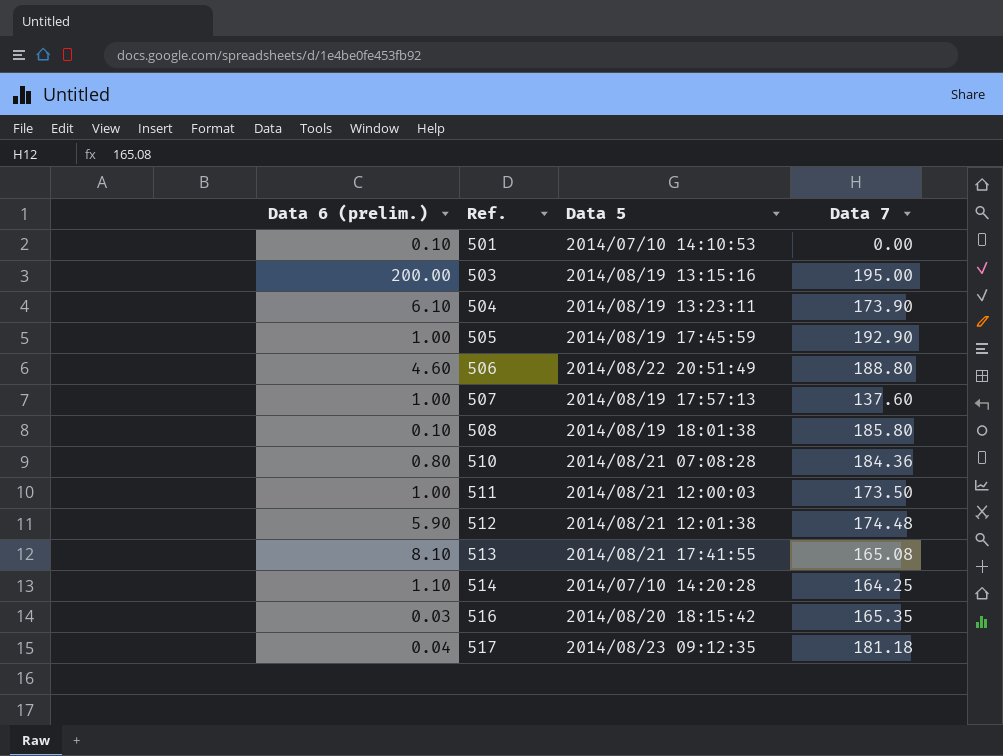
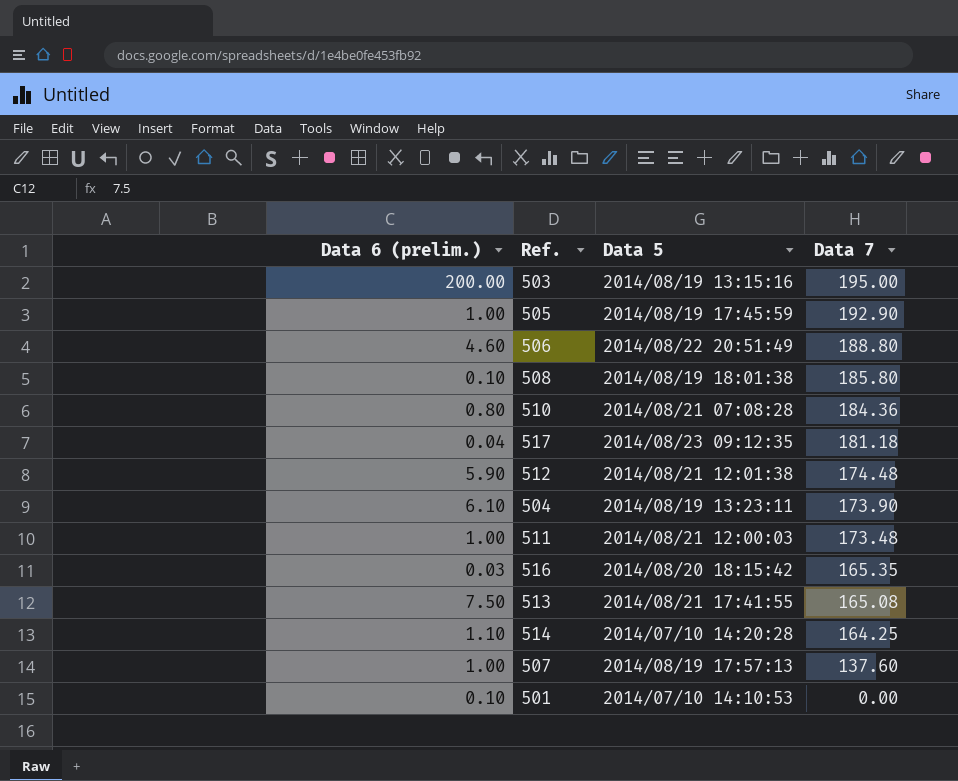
row order: Ref. ascending -> Data 7 descending
511 | Data 7: 173.50 -> 173.48
513 | Data 6 (prelim.): 8.10 -> 7.50

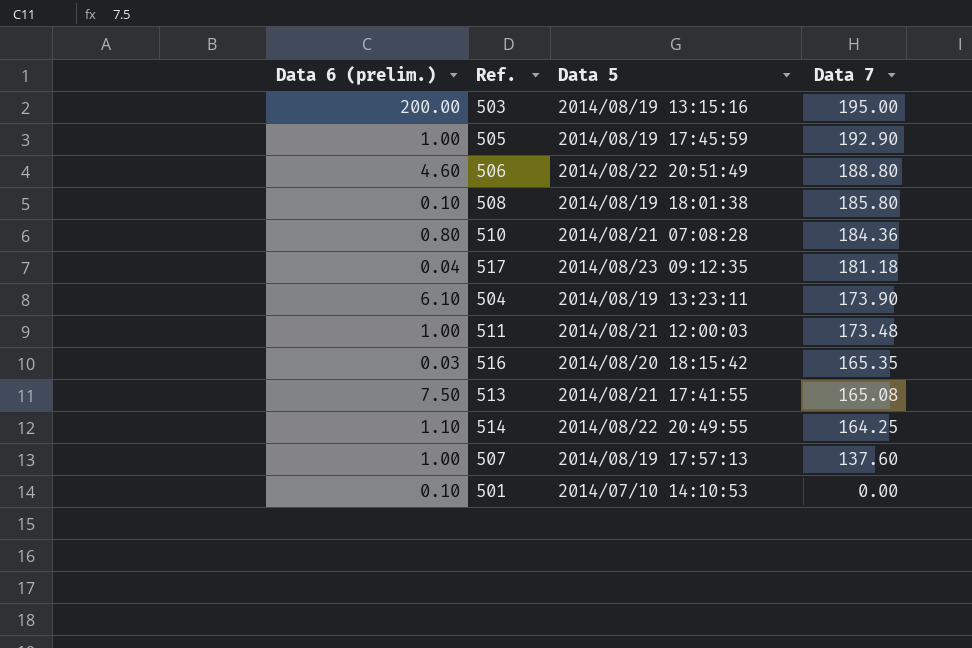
row 512: 5.90 | 2014/08/21 12:01:38 | 174.48 -> none
514 | Data 5: 2014/07/10 14:20:28 -> 2014/08/22 20:49:55

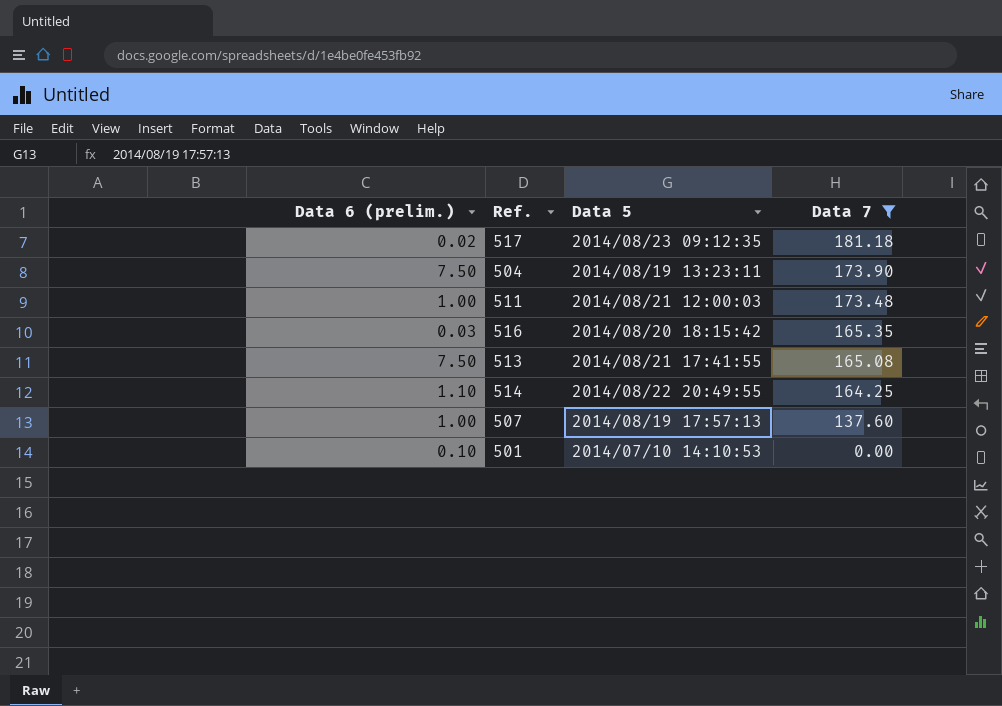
filter: none -> Data 7 <= 181.18
517 | Data 6 (prelim.): 0.04 -> 0.02
504 | Data 6 (prelim.): 6.10 -> 7.50

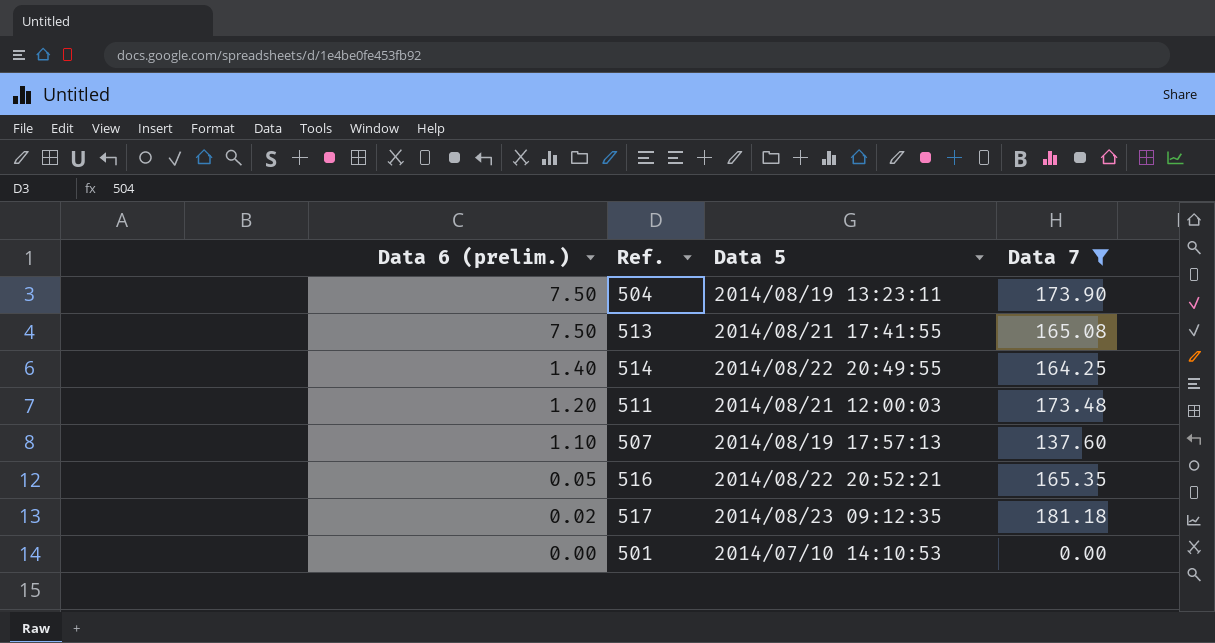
row order: Data 7 descending -> Data 6 (prelim.) descending
514 | Data 6 (prelim.): 1.10 -> 1.40
511 | Data 6 (prelim.): 1.00 -> 1.20
507 | Data 6 (prelim.): 1.00 -> 1.10
516 | Data 6 (prelim.): 0.03 -> 0.05
516 | Data 5: 2014/08/20 18:15:42 -> 2014/08/22 20:52:21
501 | Data 6 (prelim.): 0.10 -> 0.00

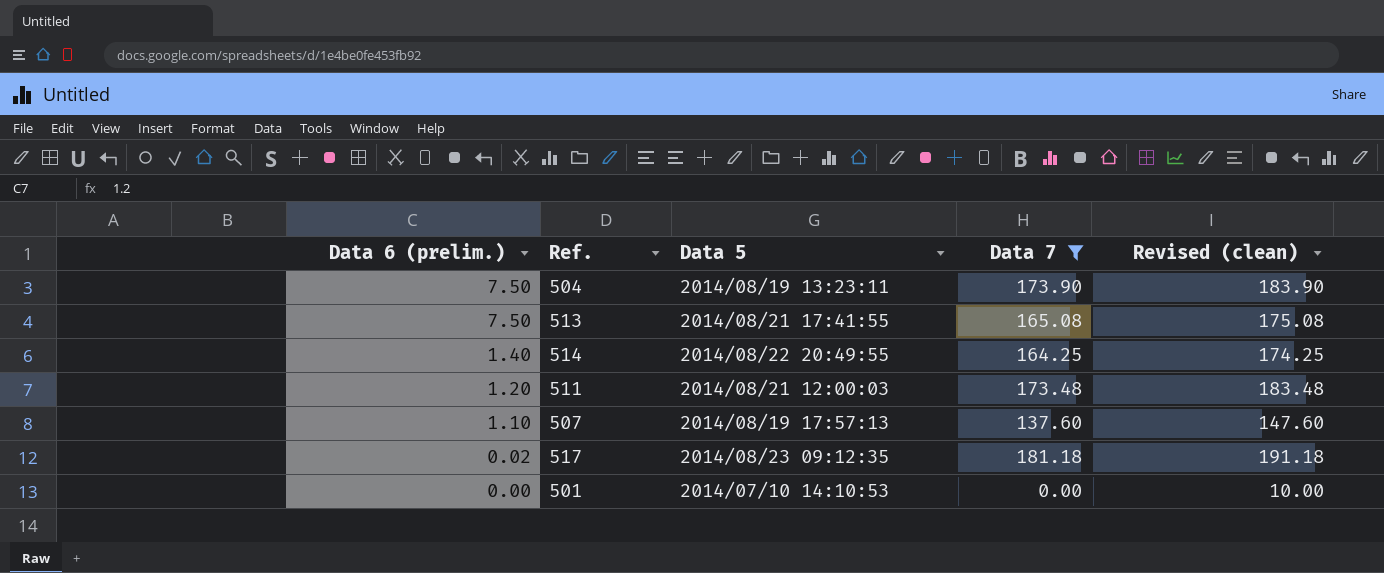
column Revised (clean) | formula: none -> [Data 7] + 10
row 516: 0.05 | 2014/08/22 20:52:21 | 165.35 -> none

